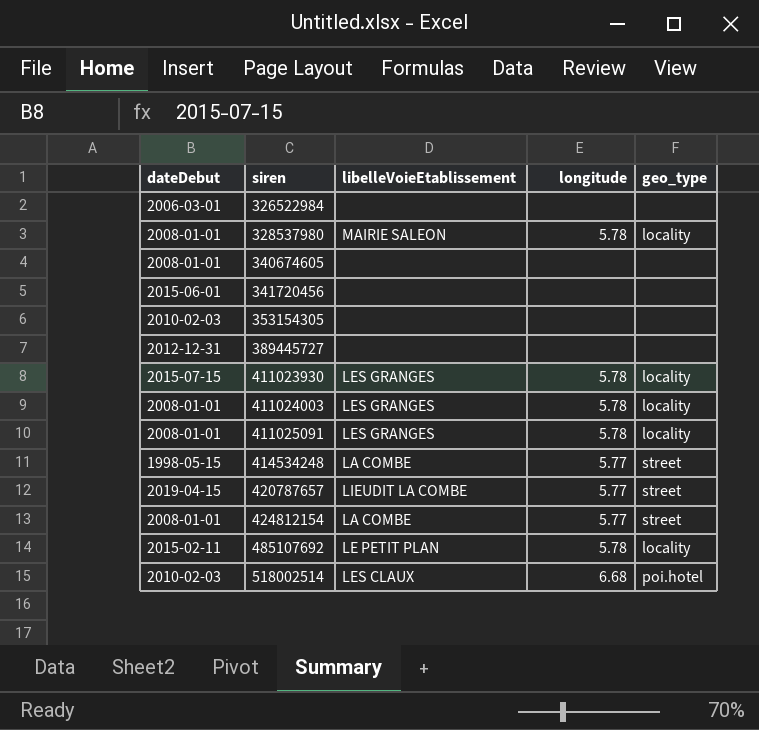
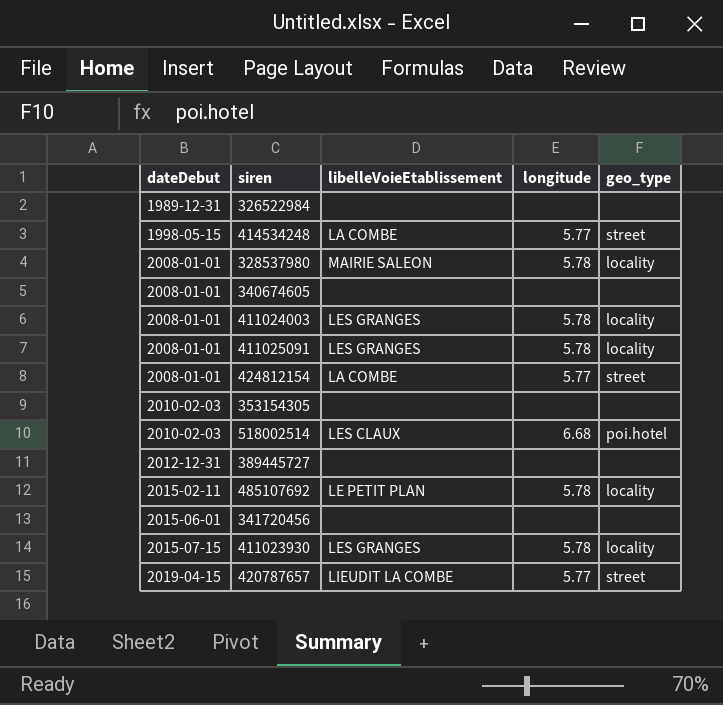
row order: siren ascending -> dateDebut ascending
326522984 | dateDebut: 2006-03-01 -> 1989-12-31

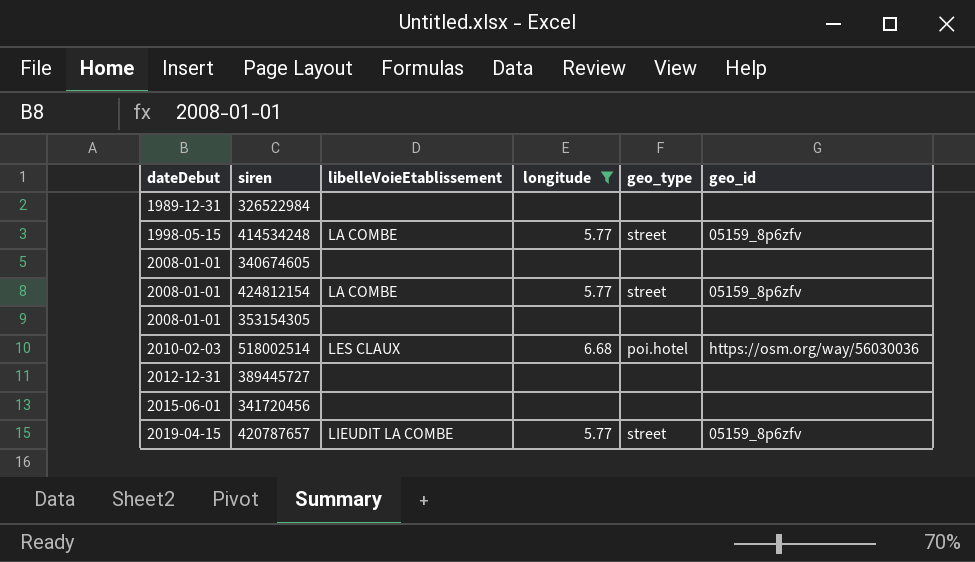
filter: none -> longitude != 5.78
column geo_id | position: none -> 6
353154305 | dateDebut: 2010-02-03 -> 2008-01-01

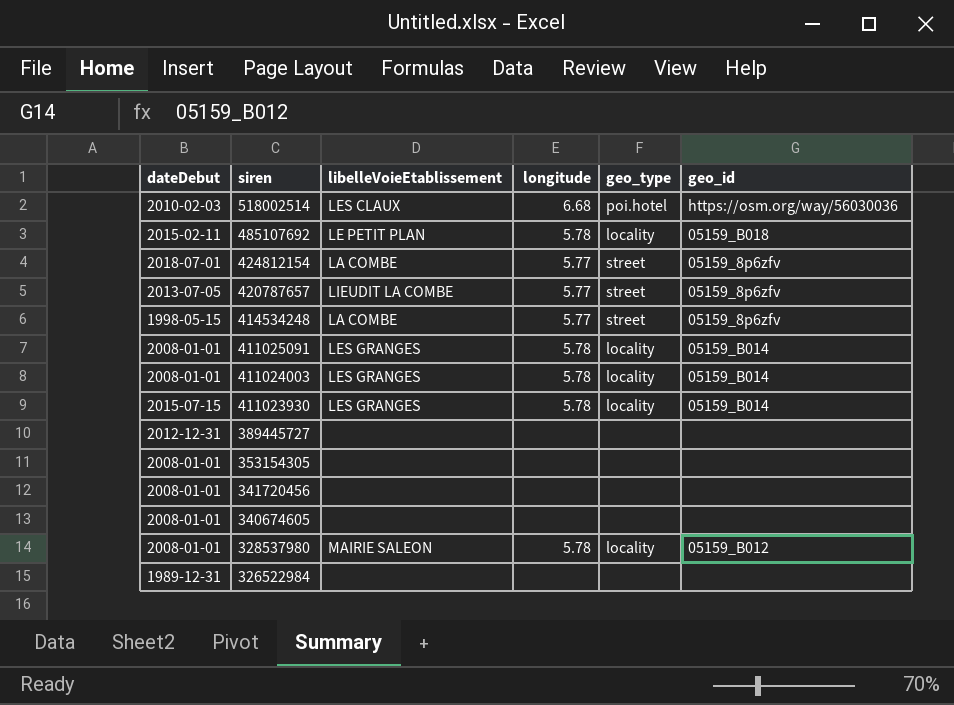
filter: longitude != 5.78 -> none
row order: dateDebut ascending -> siren descending
424812154 | dateDebut: 2008-01-01 -> 2018-07-01
420787657 | dateDebut: 2019-04-15 -> 2013-07-05
341720456 | dateDebut: 2015-06-01 -> 2008-01-01

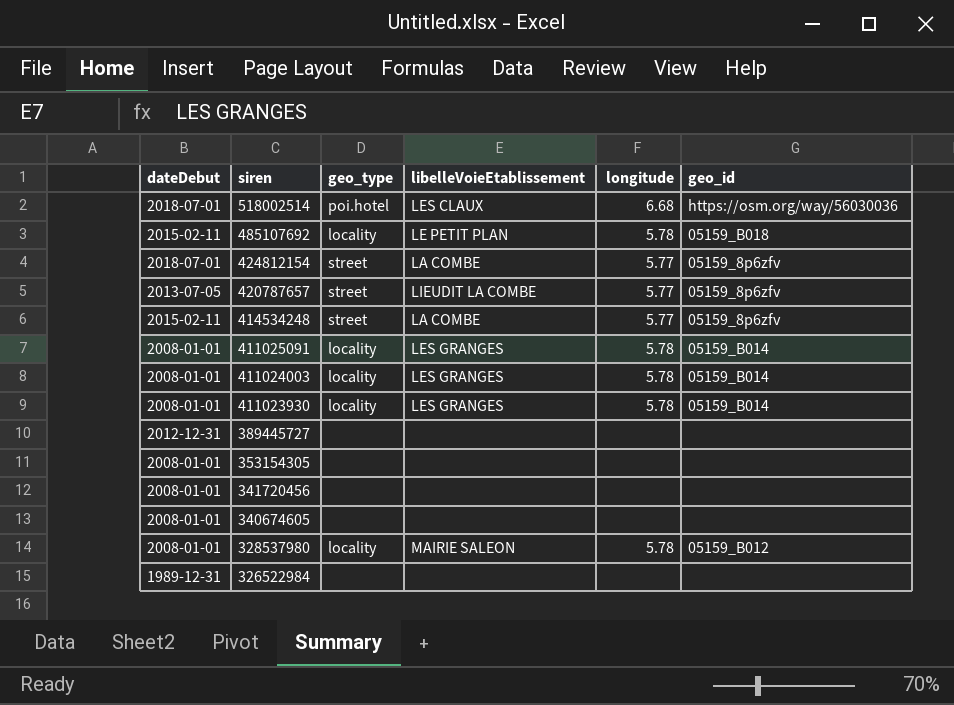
column geo_type | position: 5 -> 3
518002514 | dateDebut: 2010-02-03 -> 2018-07-01
414534248 | dateDebut: 1998-05-15 -> 2015-02-11
411023930 | dateDebut: 2015-07-15 -> 2008-01-01

